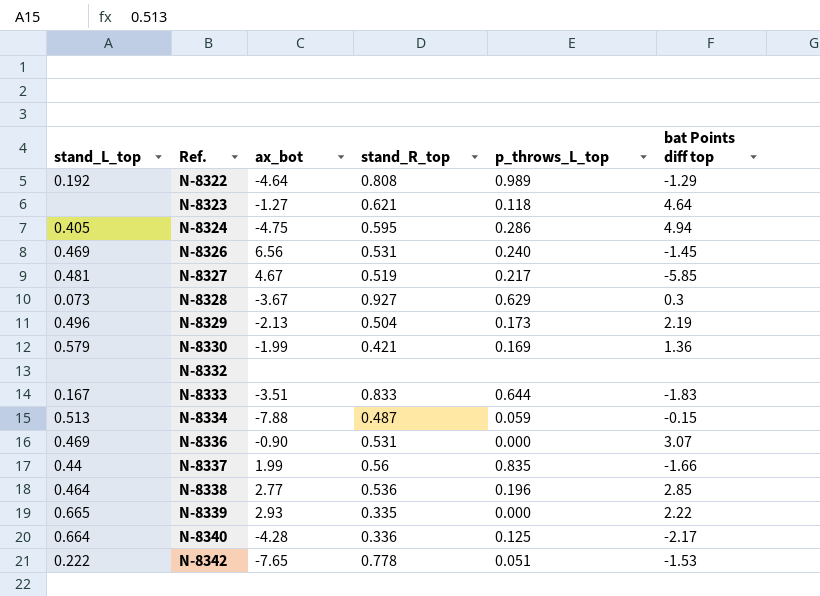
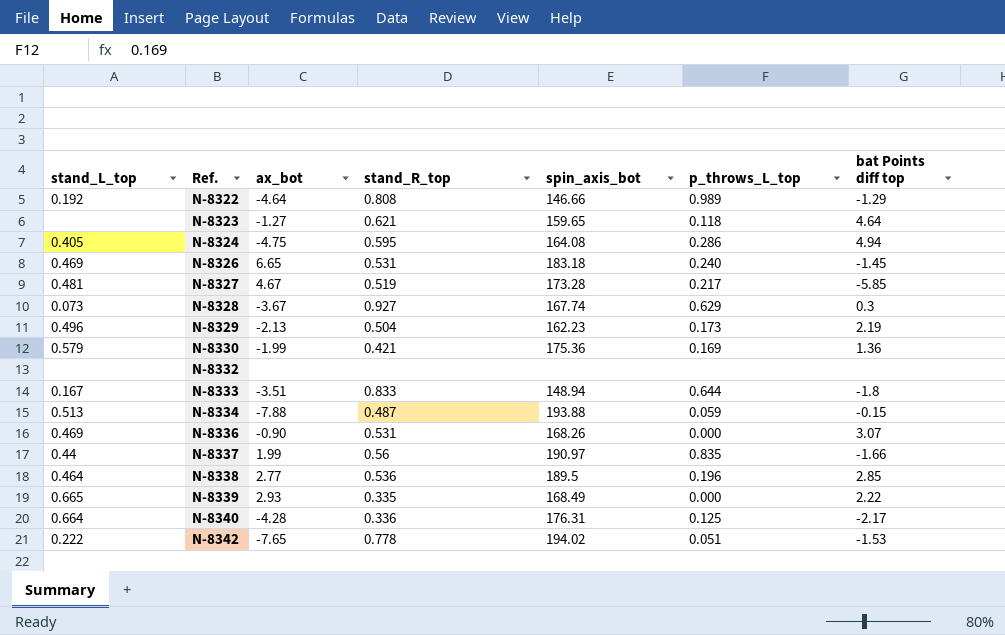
column spin_axis_bot | position: none -> 5
N-8326 | ax_bot: 6.56 -> 6.65
N-8333 | bat Points diff top: -1.83 -> -1.8

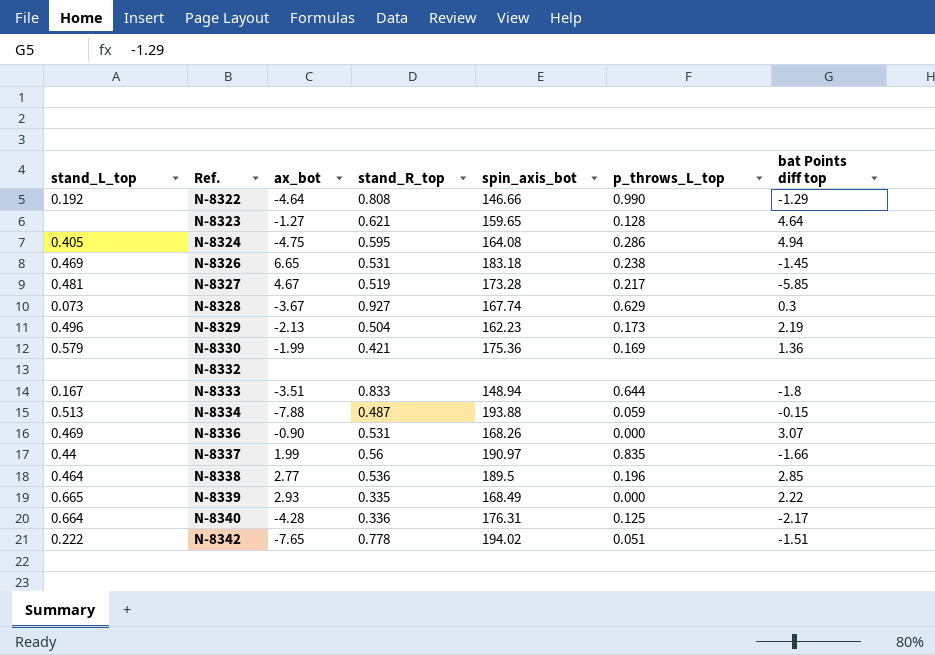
N-8322 | p_throws_L_top: 0.989 -> 0.990
N-8323 | p_throws_L_top: 0.118 -> 0.128
N-8326 | p_throws_L_top: 0.240 -> 0.238
N-8342 | bat Points diff top: -1.53 -> -1.51

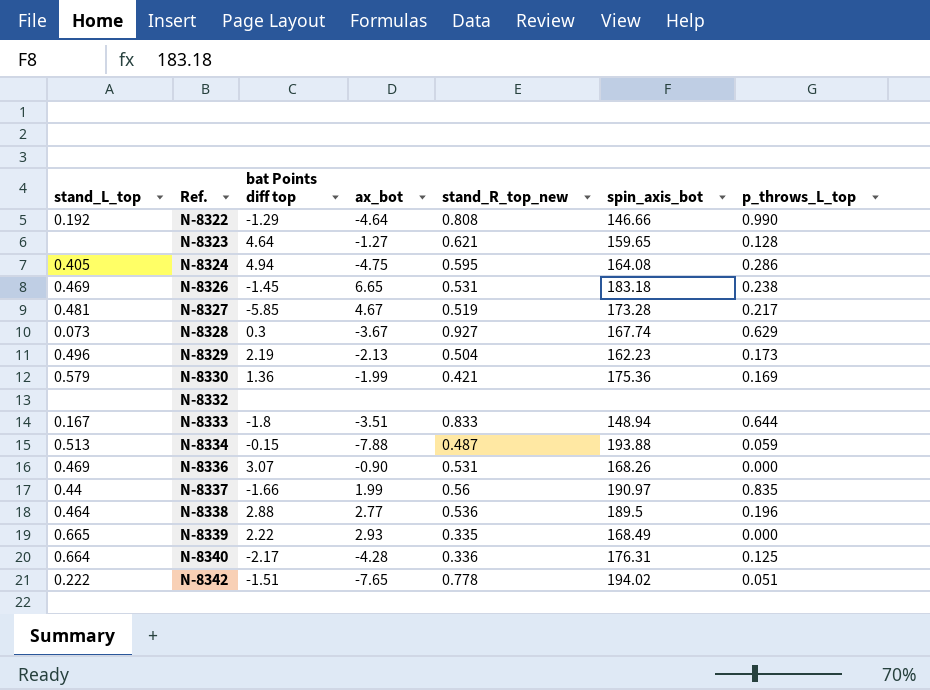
column bat Points diff top | position: 7 -> 3
column name: stand_R_top -> stand_R_top_new
N-8338 | bat Points diff top: 2.85 -> 2.88

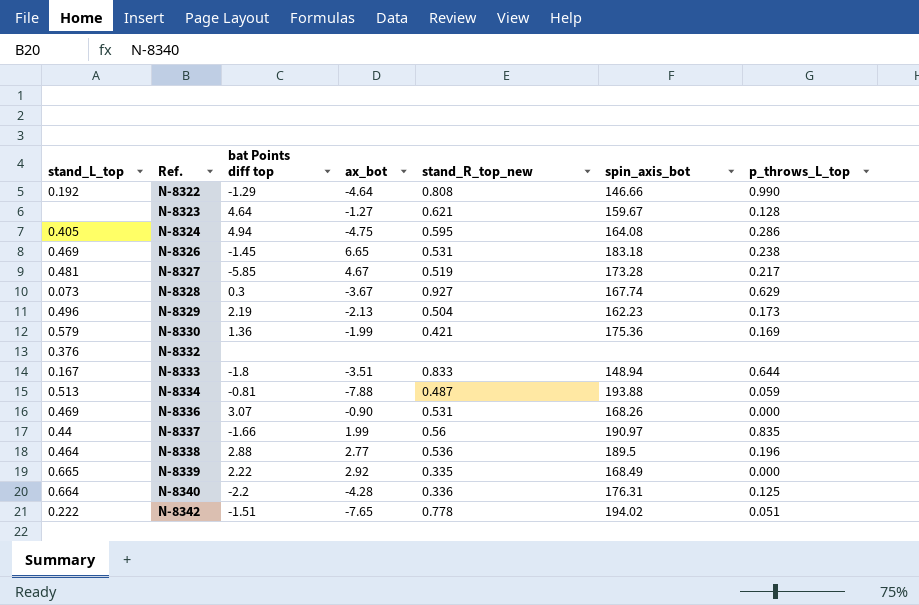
N-8323 | spin_axis_bot: 159.65 -> 159.67
N-8332 | stand_L_top: none -> 0.376
N-8334 | bat Points diff top: -0.15 -> -0.81
N-8339 | ax_bot: 2.93 -> 2.92
N-8340 | bat Points diff top: -2.17 -> -2.2

